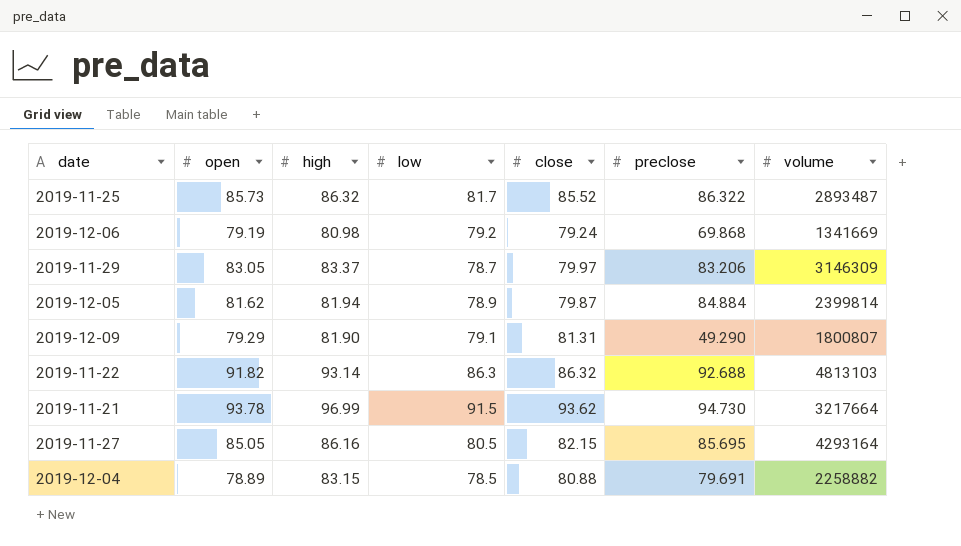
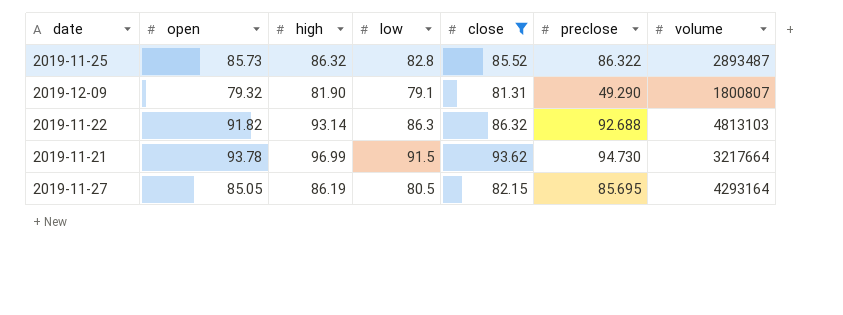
filter: none -> close >= 81.31
2019-11-25 | low: 81.7 -> 82.8
2019-12-09 | open: 79.29 -> 79.32
2019-11-27 | high: 86.16 -> 86.19

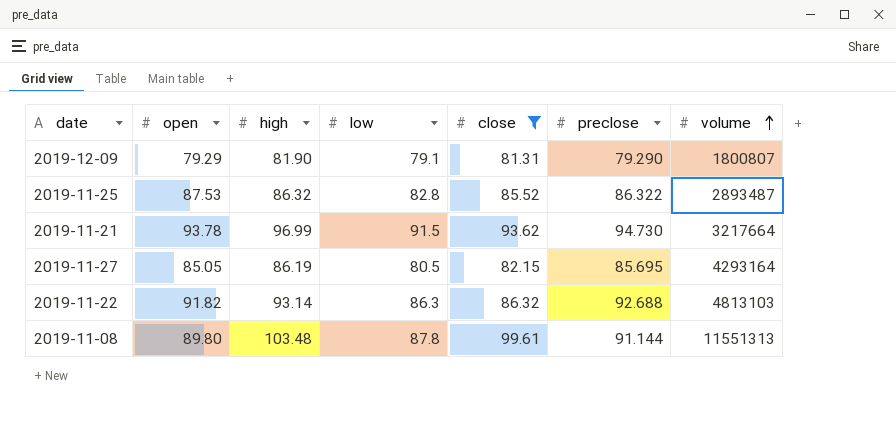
row order: none -> volume ascending
2019-12-09 | open: 79.32 -> 79.29
2019-12-09 | preclose: 49.290 -> 79.290
2019-11-25 | open: 85.73 -> 87.53
row 2019-11-08: none -> 89.80 | 103.48 | 87.8 | 99.61 | 91.144 | 11551313

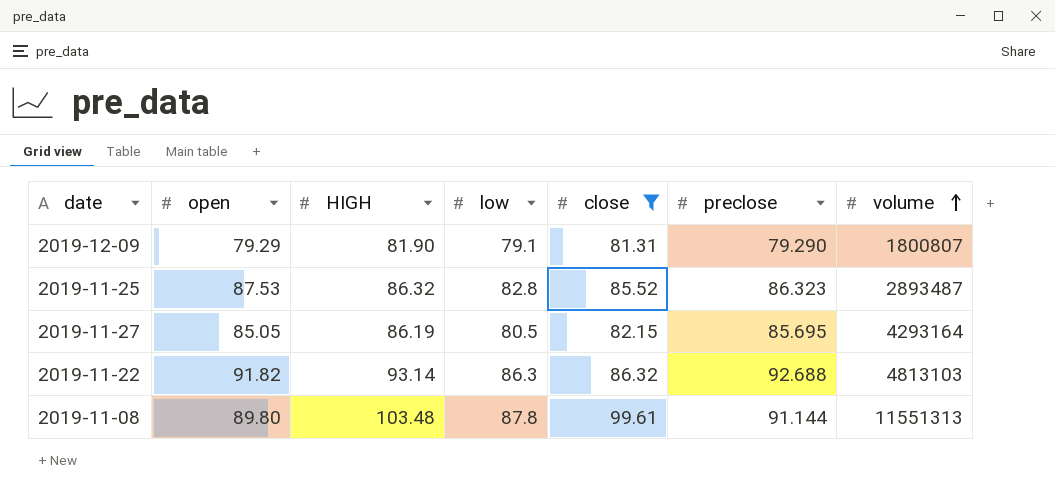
column name: high -> HIGH
row 2019-11-21: 93.78 | 96.99 | 91.5 | 93.62 | 94.730 | 3217664 -> none
2019-11-25 | preclose: 86.322 -> 86.323

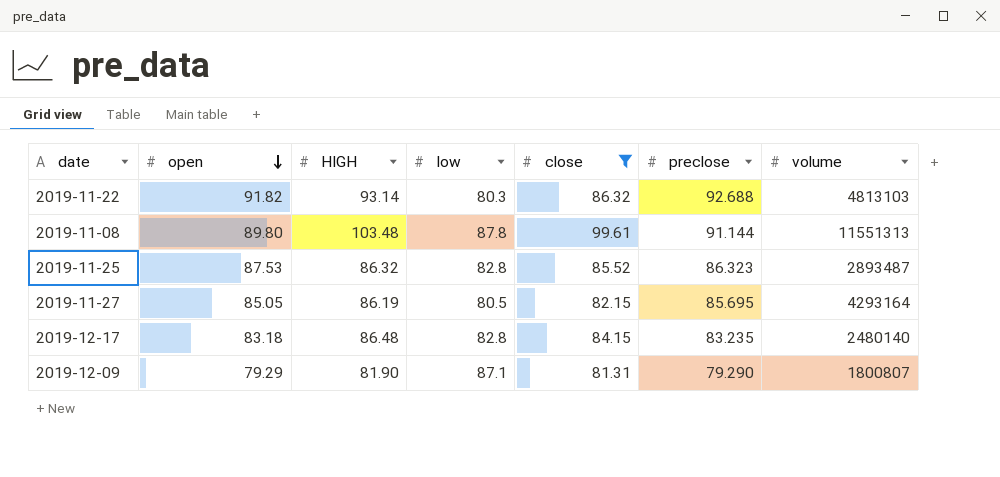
row order: volume ascending -> open descending
2019-11-22 | low: 86.3 -> 80.3
row 2019-12-17: none -> 83.18 | 86.48 | 82.8 | 84.15 | 83.235 | 2480140
2019-12-09 | low: 79.1 -> 87.1

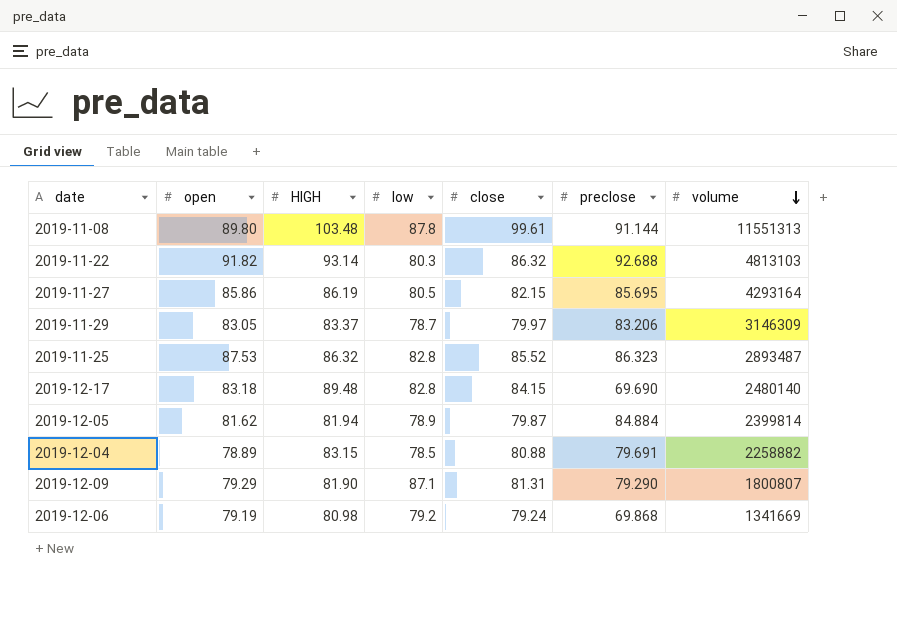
filter: close >= 81.31 -> none
row order: open descending -> volume descending
2019-11-27 | open: 85.05 -> 85.86
2019-12-17 | HIGH: 86.48 -> 89.48
2019-12-17 | preclose: 83.235 -> 69.690

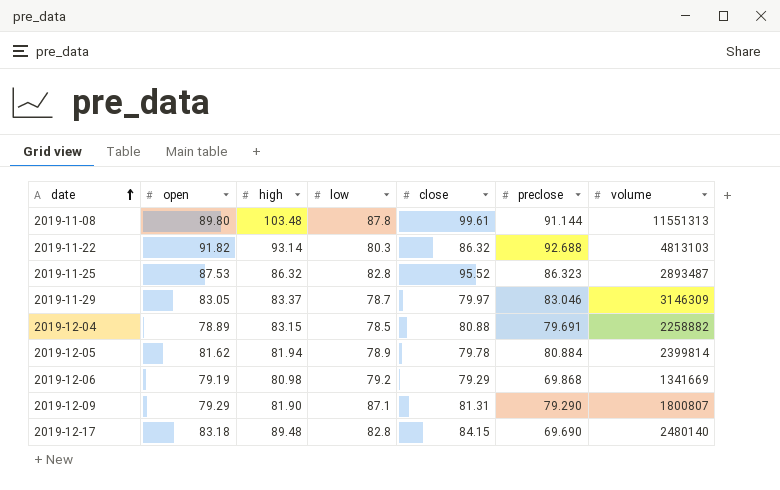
row order: volume descending -> date ascending
column name: HIGH -> high
row 2019-11-27: 85.86 | 86.19 | 80.5 | 82.15 | 85.695 | 4293164 -> none
2019-11-25 | close: 85.52 -> 95.52
2019-11-29 | preclose: 83.206 -> 83.046
2019-12-05 | close: 79.87 -> 79.78
2019-12-05 | preclose: 84.884 -> 80.884
2019-12-06 | close: 79.24 -> 79.29

